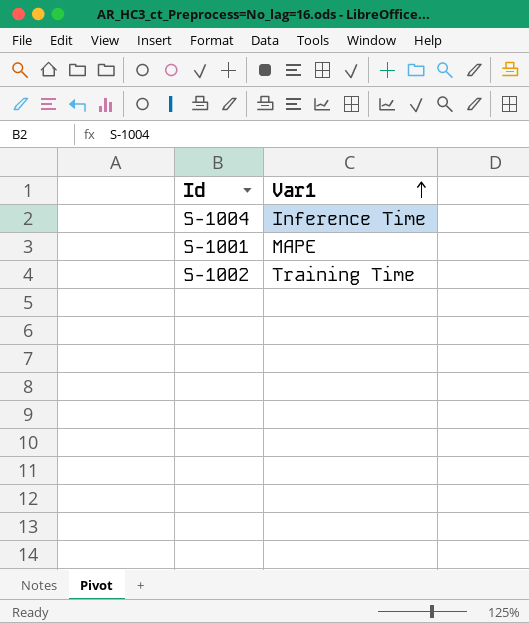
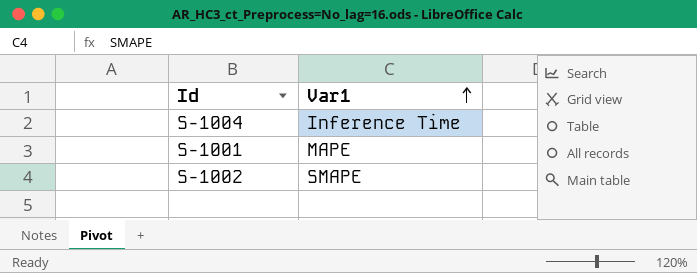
S-1002 | Var1: Training Time -> SMAPE

